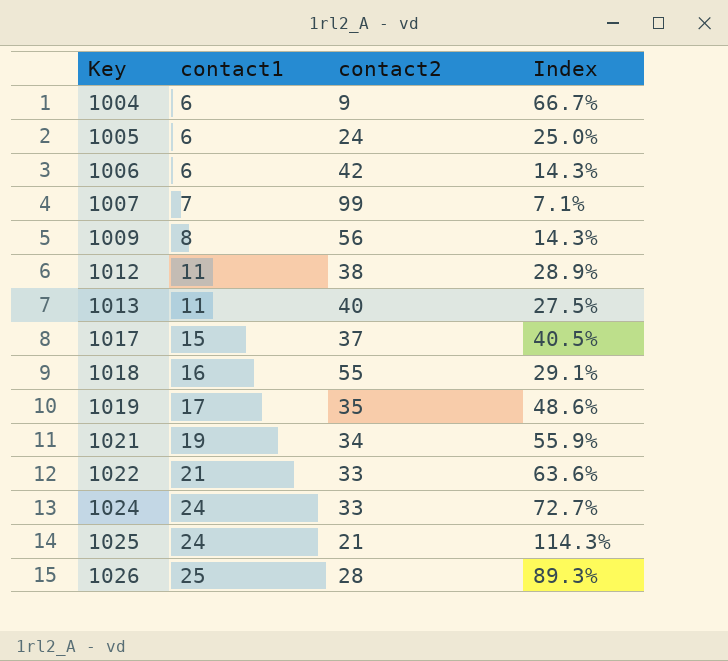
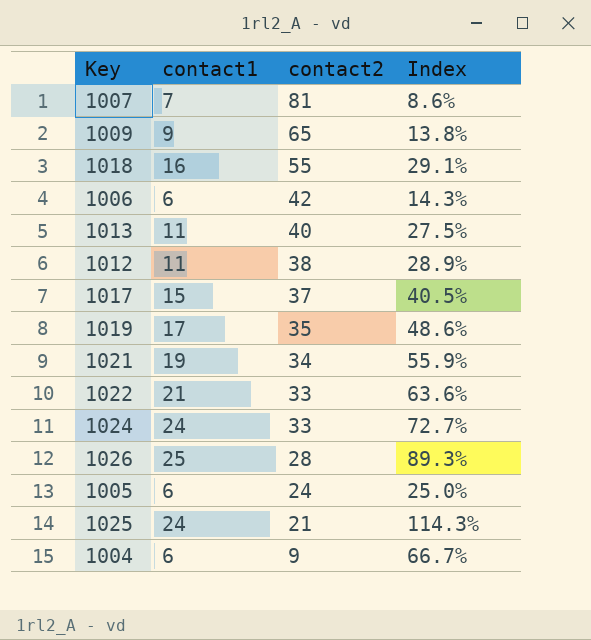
row order: Key ascending -> contact2 descending
1007 | contact2: 99 -> 81
1007 | Index: 7.1% -> 8.6%
1009 | contact1: 8 -> 9
1009 | contact2: 56 -> 65
1009 | Index: 14.3% -> 13.8%

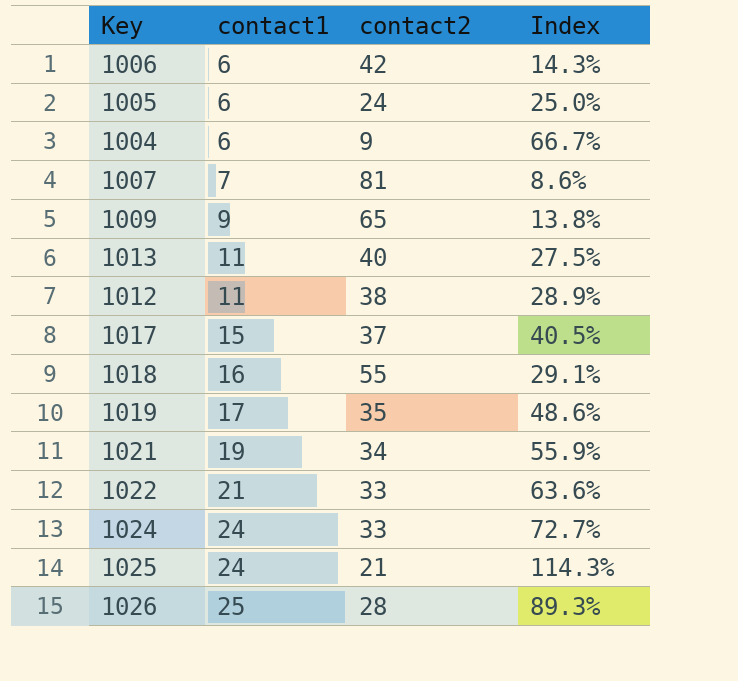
row order: contact2 descending -> contact1 ascending

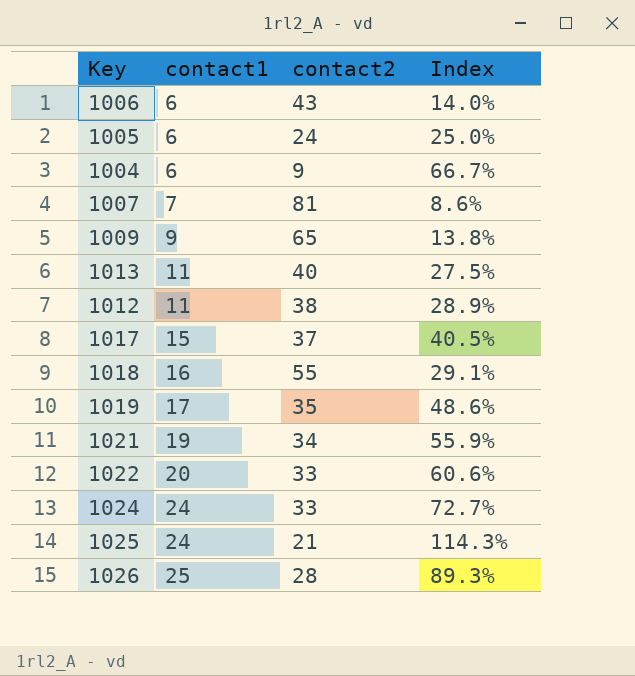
1006 | contact2: 42 -> 43
1006 | Index: 14.3% -> 14.0%
1022 | contact1: 21 -> 20
1022 | Index: 63.6% -> 60.6%

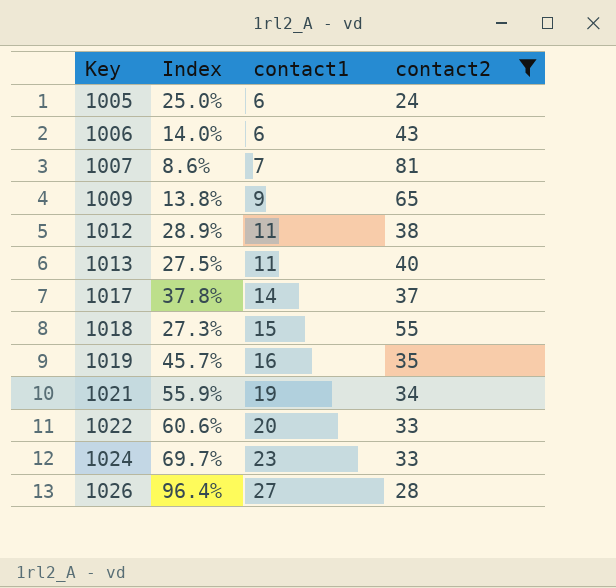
filter: none -> contact2 >= 24
row order: contact1 ascending -> Key ascending
column Index | position: 4 -> 2
1017 | Index: 40.5% -> 37.8%
1017 | contact1: 15 -> 14
1018 | Index: 29.1% -> 27.3%
1018 | contact1: 16 -> 15
1019 | Index: 48.6% -> 45.7%
1019 | contact1: 17 -> 16
1024 | Index: 72.7% -> 69.7%
1024 | contact1: 24 -> 23
1026 | Index: 89.3% -> 96.4%
1026 | contact1: 25 -> 27

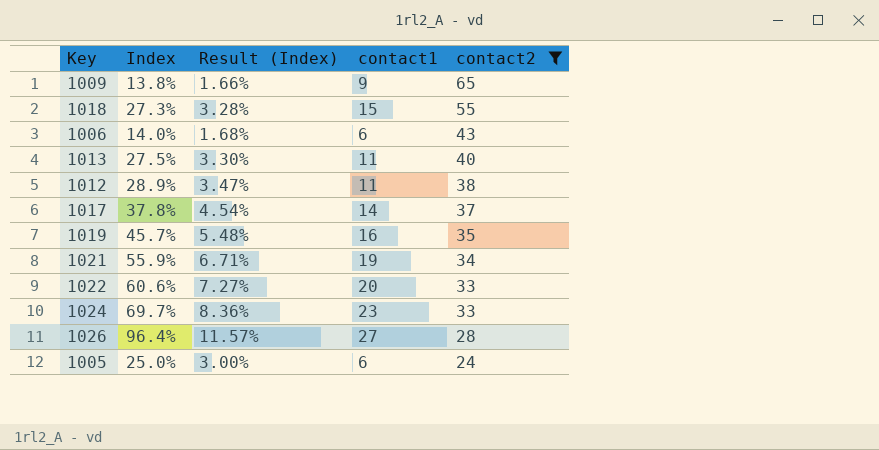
row order: Key ascending -> contact2 descending
column Result (Index) | formula: none -> [Index] * 0.12
row 1007: 8.6% | 7 | 81 -> none

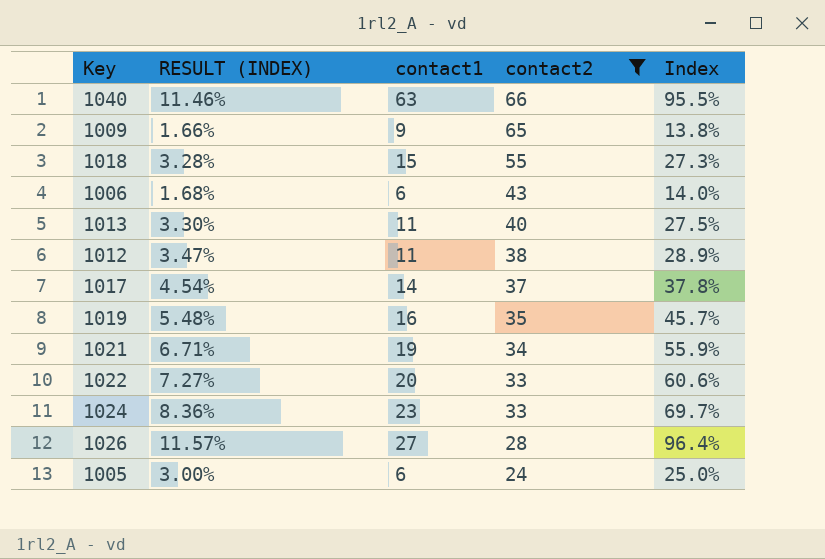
column name: Result (Index) -> RESULT (INDEX)
column Index | position: 2 -> 5
row 1040: none -> 11.46% | 63 | 66 | 95.5%

